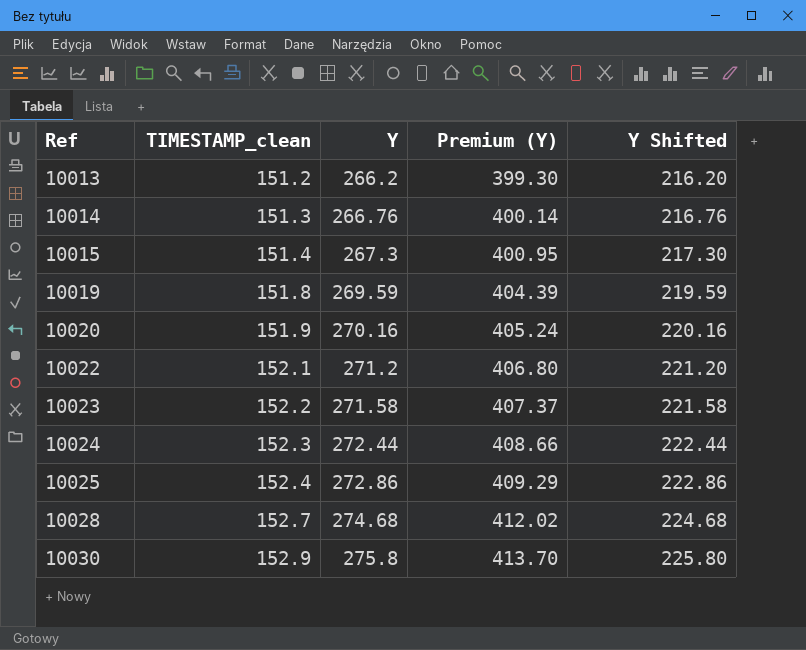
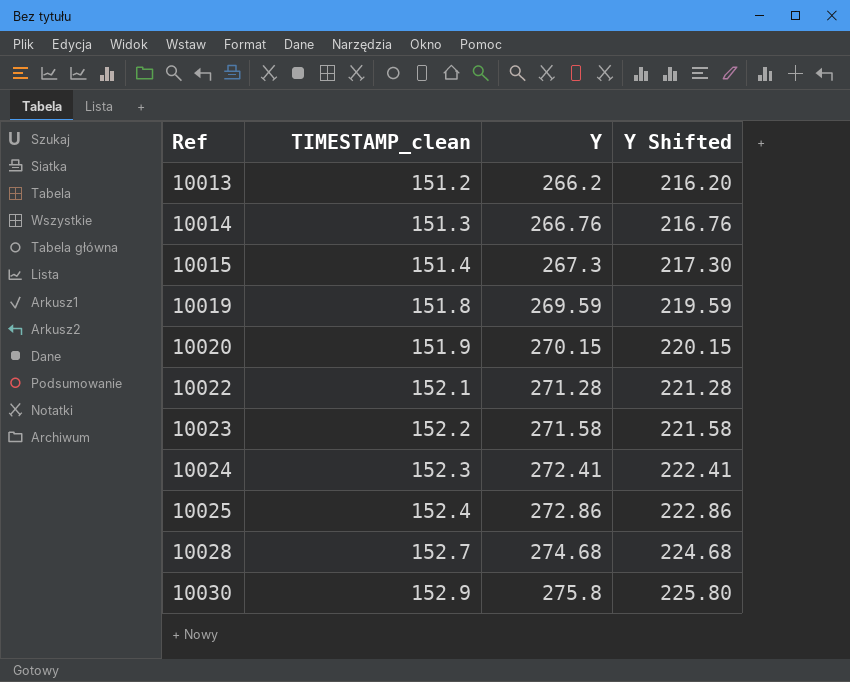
column Premium (Y) | formula: [Y] * 1.5 -> none
10020 | Y: 270.16 -> 270.15
10020 | Y Shifted: 220.16 -> 220.15
10022 | Y: 271.2 -> 271.28
10022 | Y Shifted: 221.20 -> 221.28
10024 | Y: 272.44 -> 272.41
10024 | Y Shifted: 222.44 -> 222.41

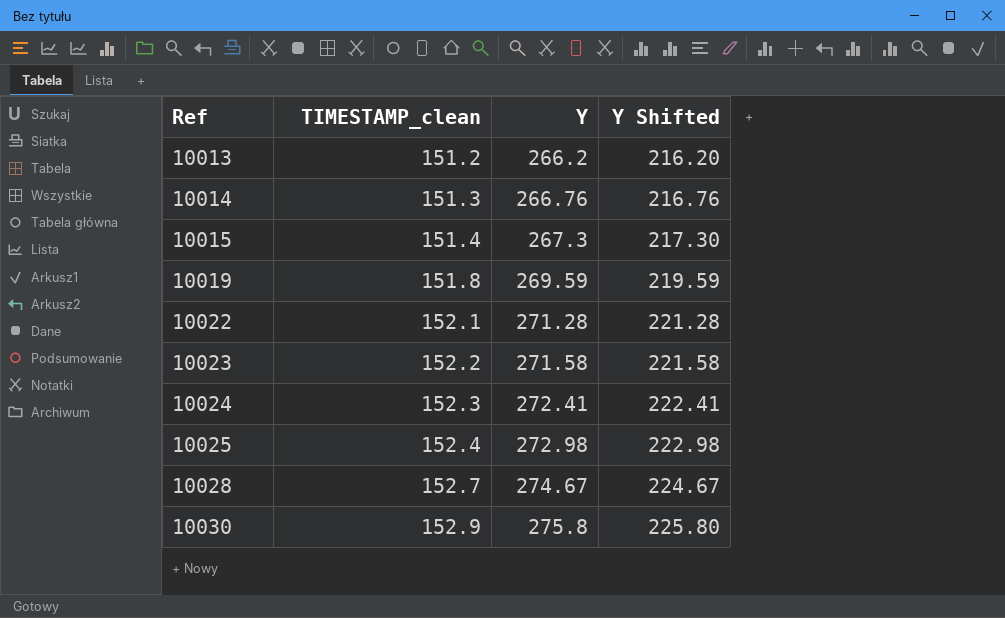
row 10020: 151.9 | 270.15 | 220.15 -> none
10025 | Y: 272.86 -> 272.98
10025 | Y Shifted: 222.86 -> 222.98
10028 | Y: 274.68 -> 274.67
10028 | Y Shifted: 224.68 -> 224.67

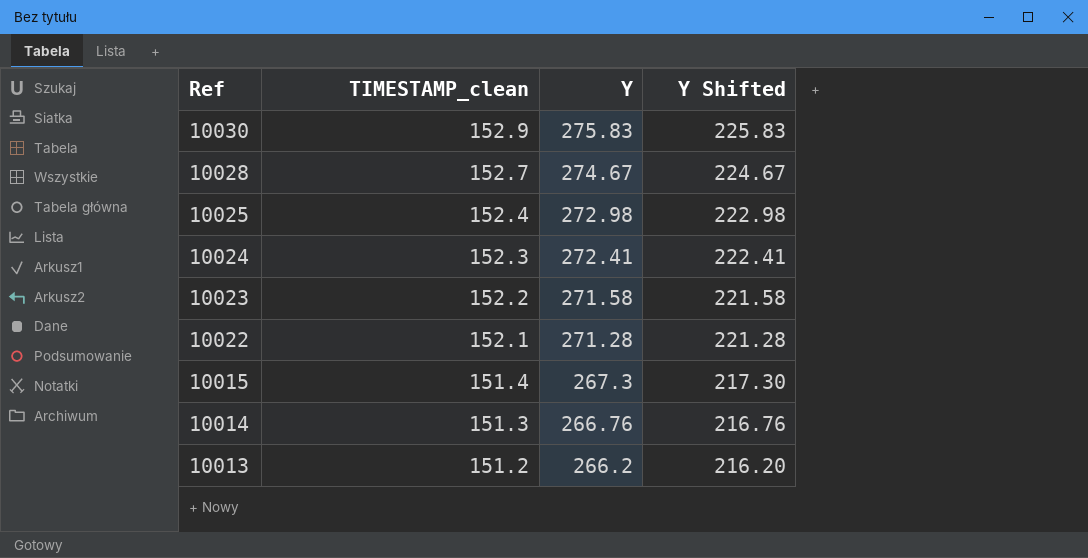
row order: Ref ascending -> Ref descending
row 10019: 151.8 | 269.59 | 219.59 -> none
10030 | Y: 275.8 -> 275.83
10030 | Y Shifted: 225.80 -> 225.83

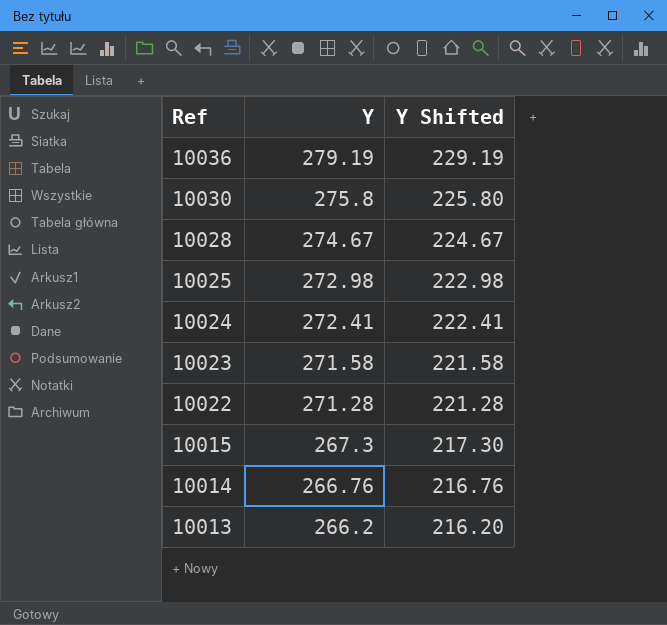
column TIMESTAMP_clean | position: 2 -> none
row 10036: none -> 279.19 | 229.19
10030 | Y: 275.83 -> 275.8
10030 | Y Shifted: 225.83 -> 225.80

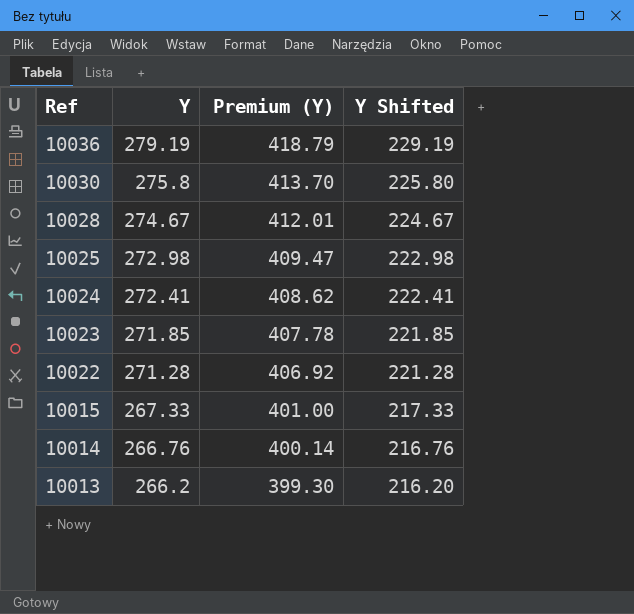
column Premium (Y) | formula: none -> [Y] * 1.5
10023 | Y: 271.58 -> 271.85
10023 | Y Shifted: 221.58 -> 221.85
10015 | Y: 267.3 -> 267.33
10015 | Y Shifted: 217.30 -> 217.33

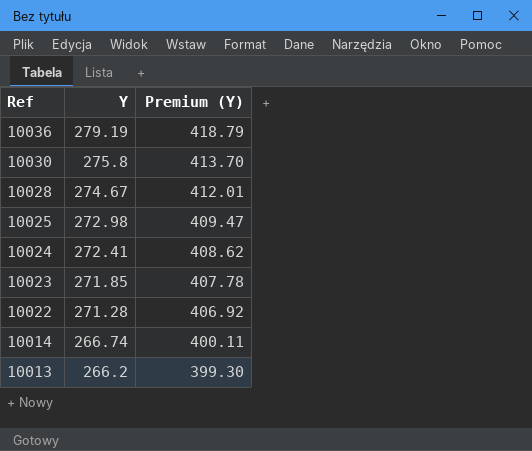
column Y Shifted | formula: [Y] - 50 -> none
row 10015: 267.33 | 401.00 | 217.33 -> none
10014 | Y: 266.76 -> 266.74
10014 | Premium (Y): 400.14 -> 400.11

